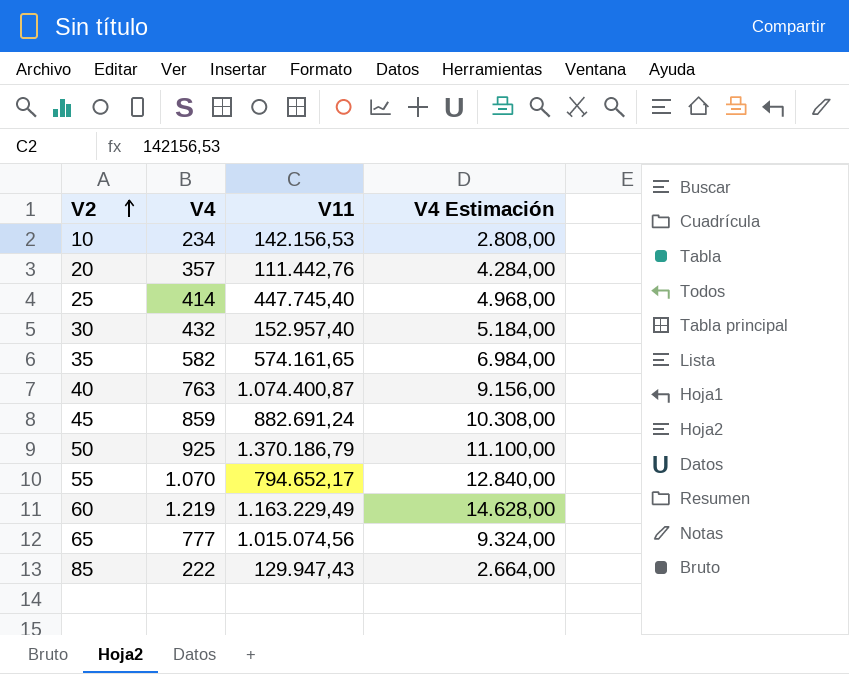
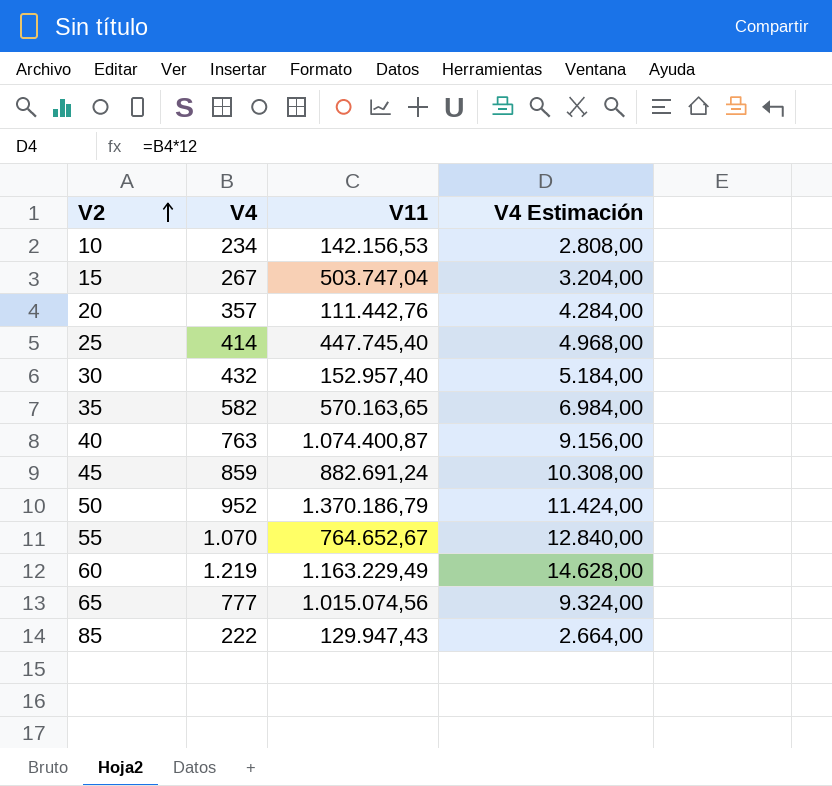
row 15: none -> 267 | 503.747,04 | 3.204,00
35 | V11: 574.161,65 -> 570.163,65
50 | V4: 925 -> 952
50 | V4 Estimación: 11.100,00 -> 11.424,00
55 | V11: 794.652,17 -> 764.652,67

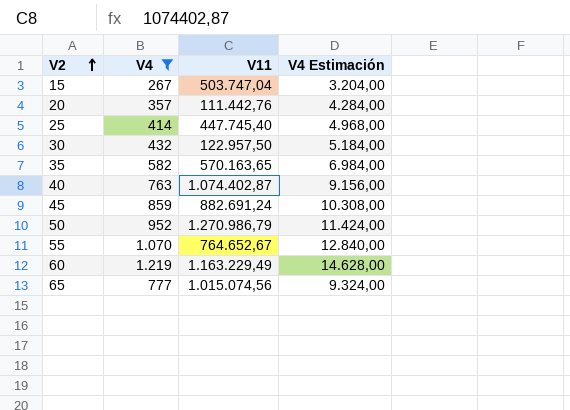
filter: none -> V4 >= 267
30 | V11: 152.957,40 -> 122.957,50
40 | V11: 1.074.400,87 -> 1.074.402,87
50 | V11: 1.370.186,79 -> 1.270.986,79

